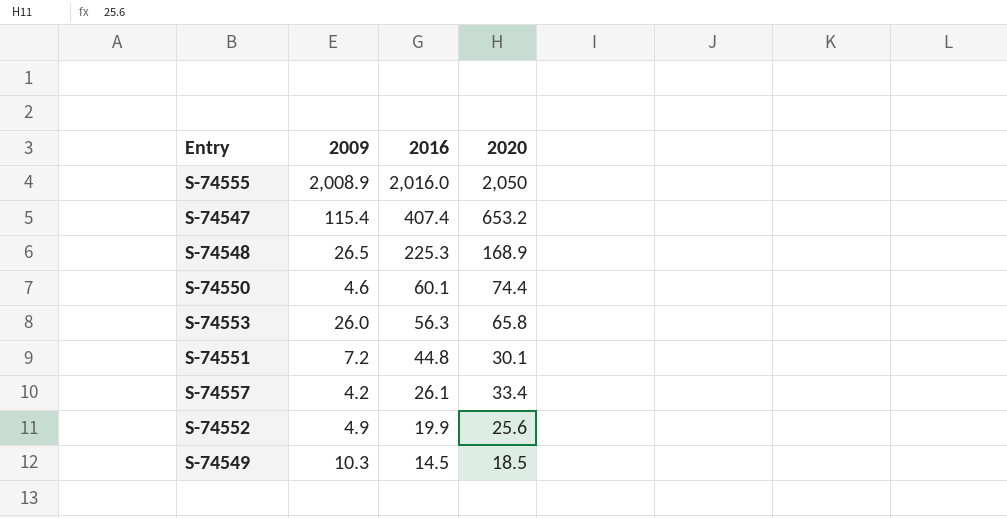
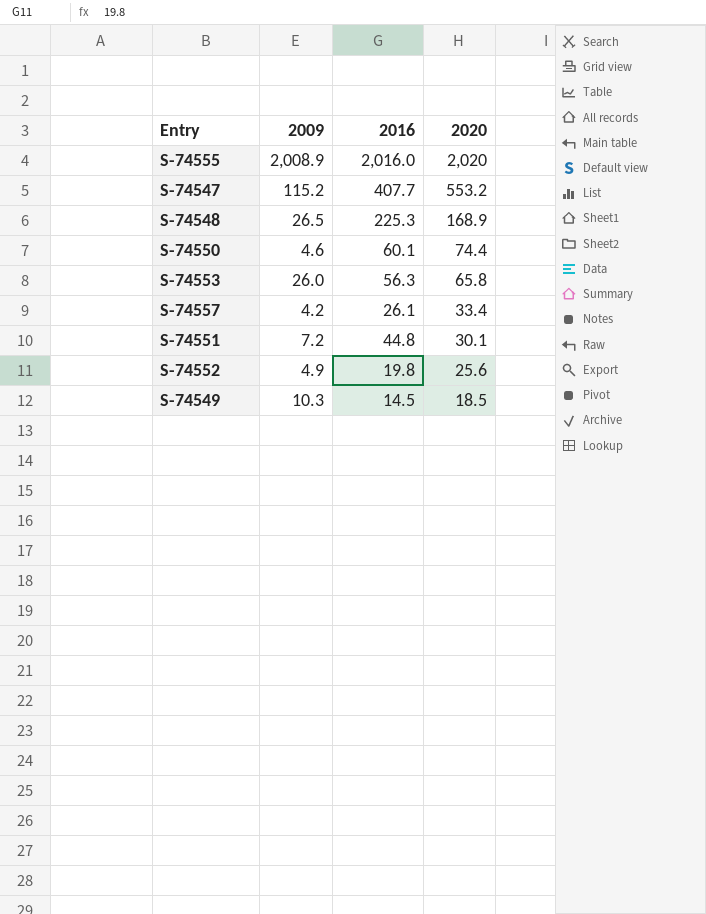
row order: 2016 descending -> 2020 descending
S-74555 | 2020: 2,050 -> 2,020
S-74547 | 2009: 115.4 -> 115.2
S-74547 | 2016: 407.4 -> 407.7
S-74547 | 2020: 653.2 -> 553.2
S-74552 | 2016: 19.9 -> 19.8

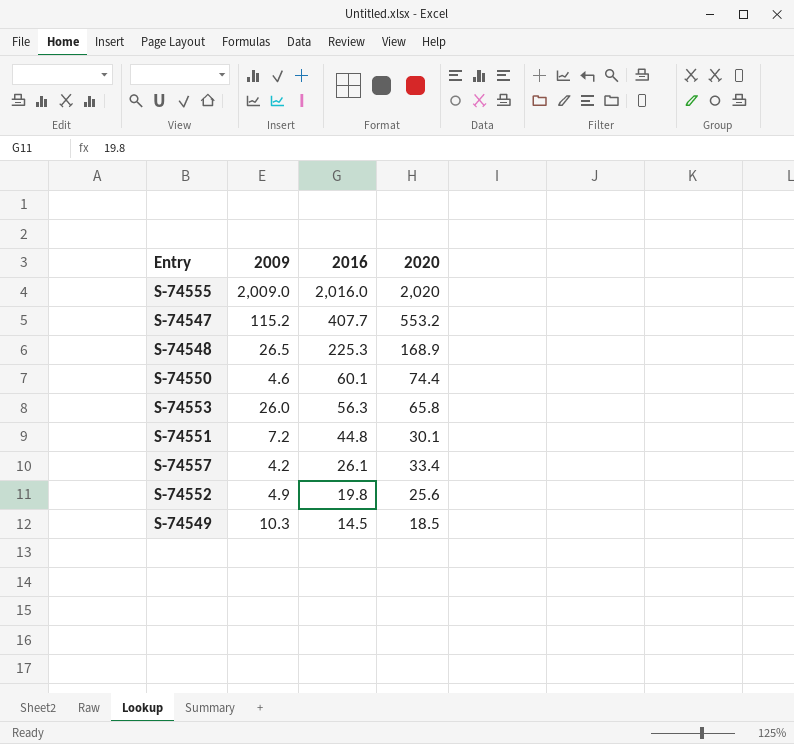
row order: 2020 descending -> 2016 descending
S-74555 | 2009: 2,008.9 -> 2,009.0

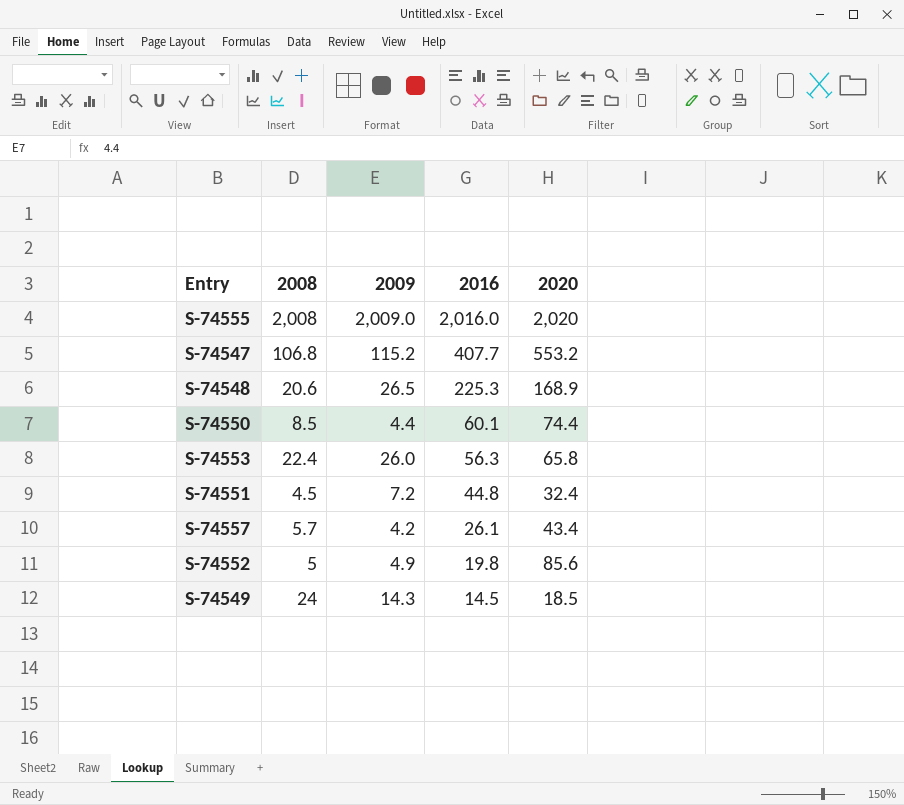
column 2008 | position: none -> 2
S-74550 | 2009: 4.6 -> 4.4
S-74551 | 2020: 30.1 -> 32.4
S-74557 | 2020: 33.4 -> 43.4
S-74552 | 2020: 25.6 -> 85.6
S-74549 | 2009: 10.3 -> 14.3

